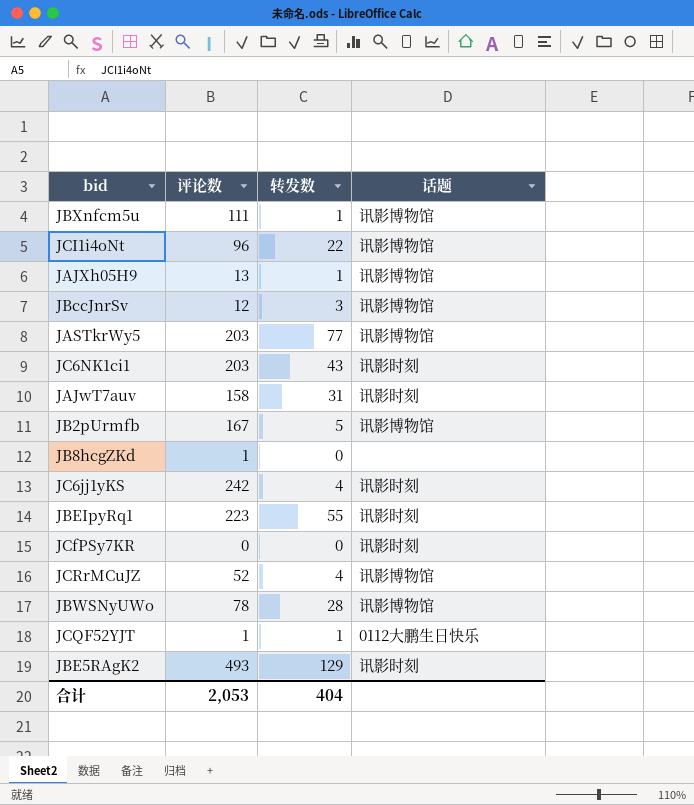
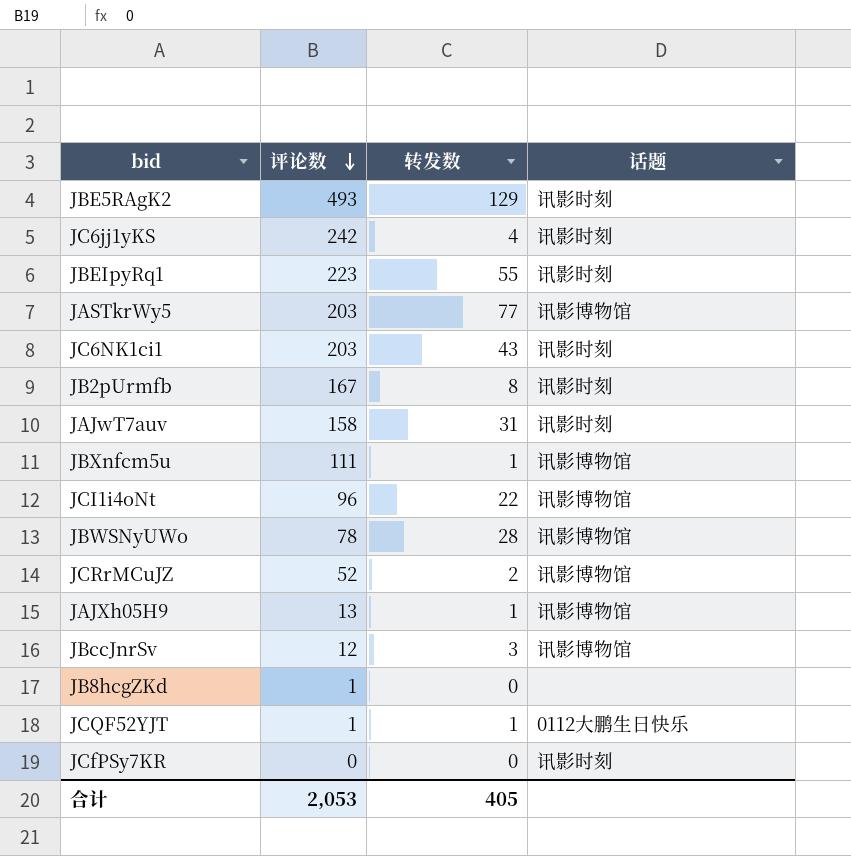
row order: none -> 评论数 descending
JB2pUrmfb | 转发数: 5 -> 8
JB2pUrmfb | 话题: 讯影博物馆 -> 讯影时刻
JCRrMCuJZ | 转发数: 4 -> 2
合计 | 转发数: 404 -> 405

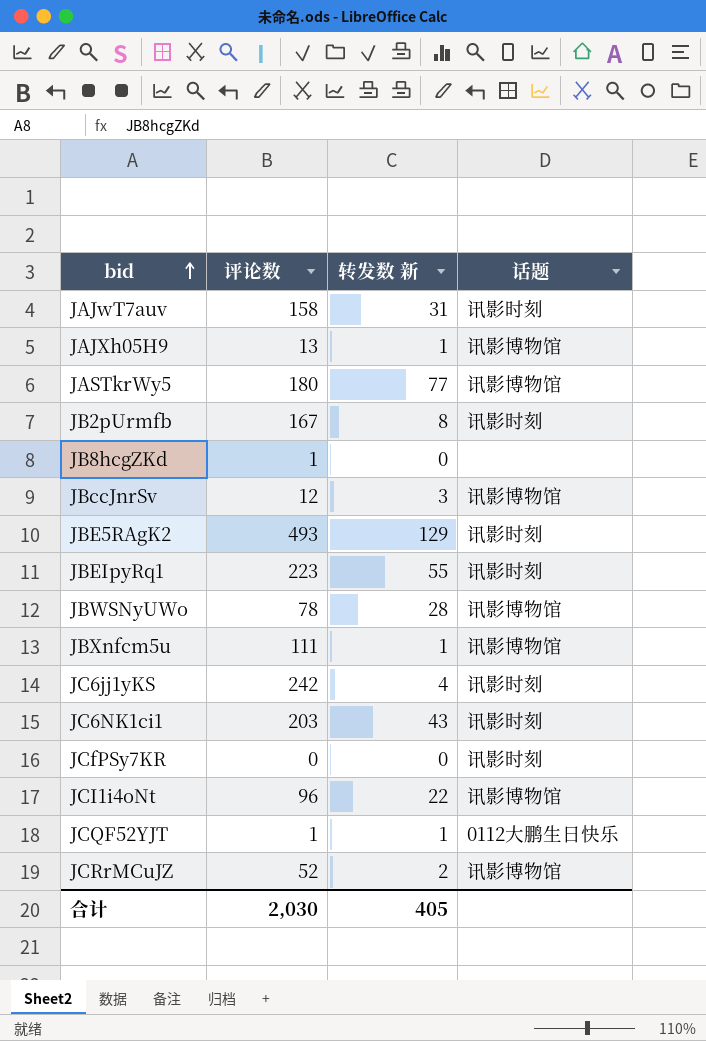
row order: 评论数 descending -> bid ascending
column name: 转发数 -> 转发数 新
JASTkrWy5 | 评论数: 203 -> 180
合计 | 评论数: 2,053 -> 2,030

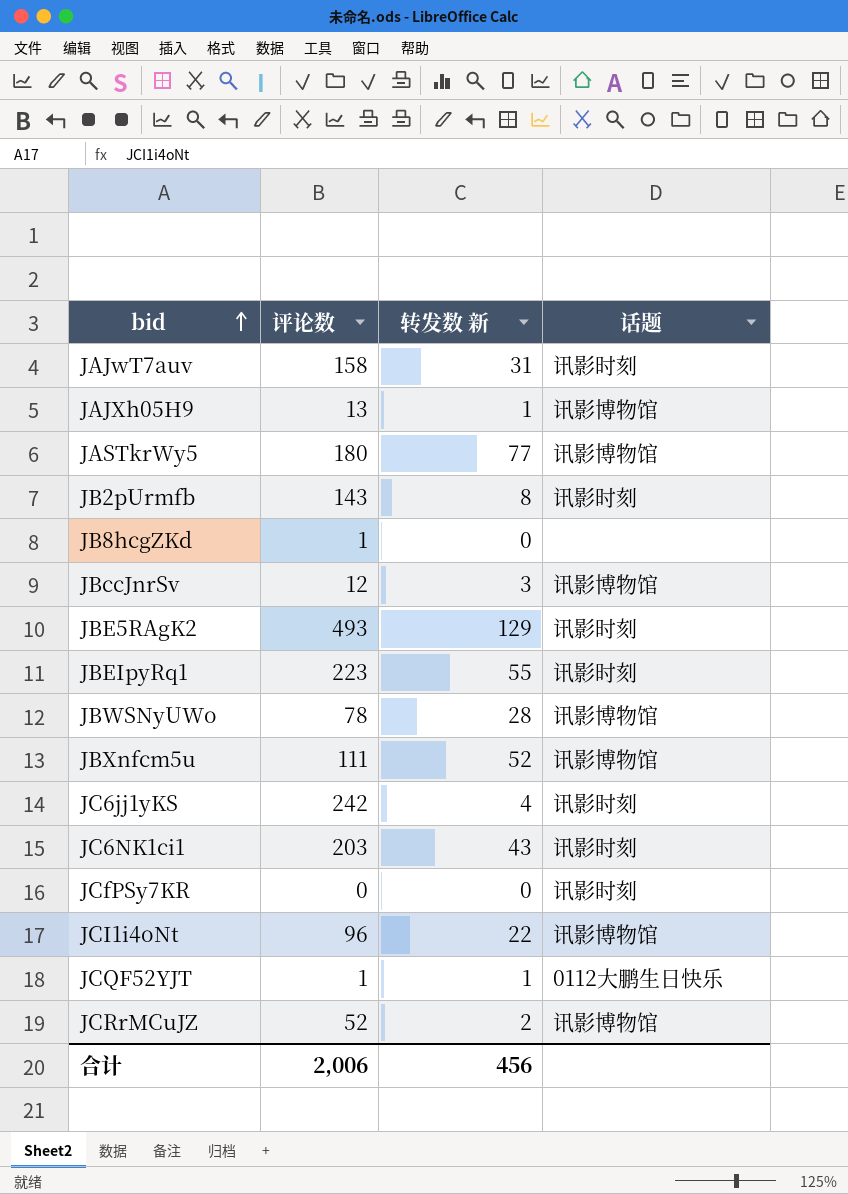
JB2pUrmfb | 评论数: 167 -> 143
JBXnfcm5u | 转发数 新: 1 -> 52
合计 | 评论数: 2,030 -> 2,006
合计 | 转发数 新: 405 -> 456

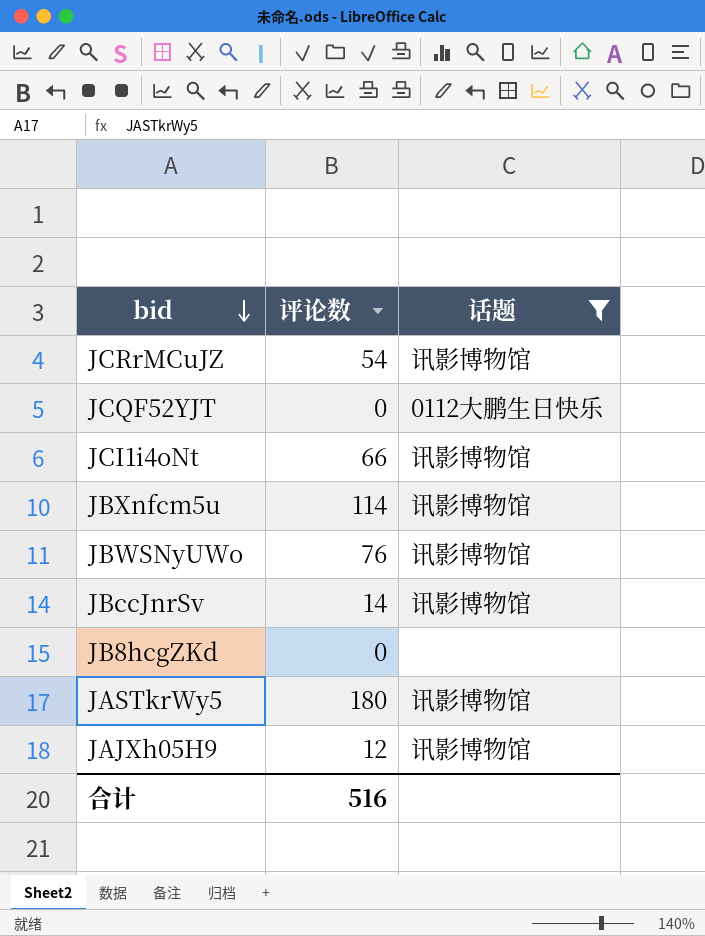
filter: none -> 话题 != 讯影时刻
row order: bid ascending -> bid descending
column 转发数 新 | position: 3 -> none
JCRrMCuJZ | 评论数: 52 -> 54
JCQF52YJT | 评论数: 1 -> 0
JCI1i4oNt | 评论数: 96 -> 66
JBXnfcm5u | 评论数: 111 -> 114
JBWSNyUWo | 评论数: 78 -> 76
JBccJnrSv | 评论数: 12 -> 14
JB8hcgZKd | 评论数: 1 -> 0
JAJXh05H9 | 评论数: 13 -> 12
合计 | 评论数: 2,006 -> 516

